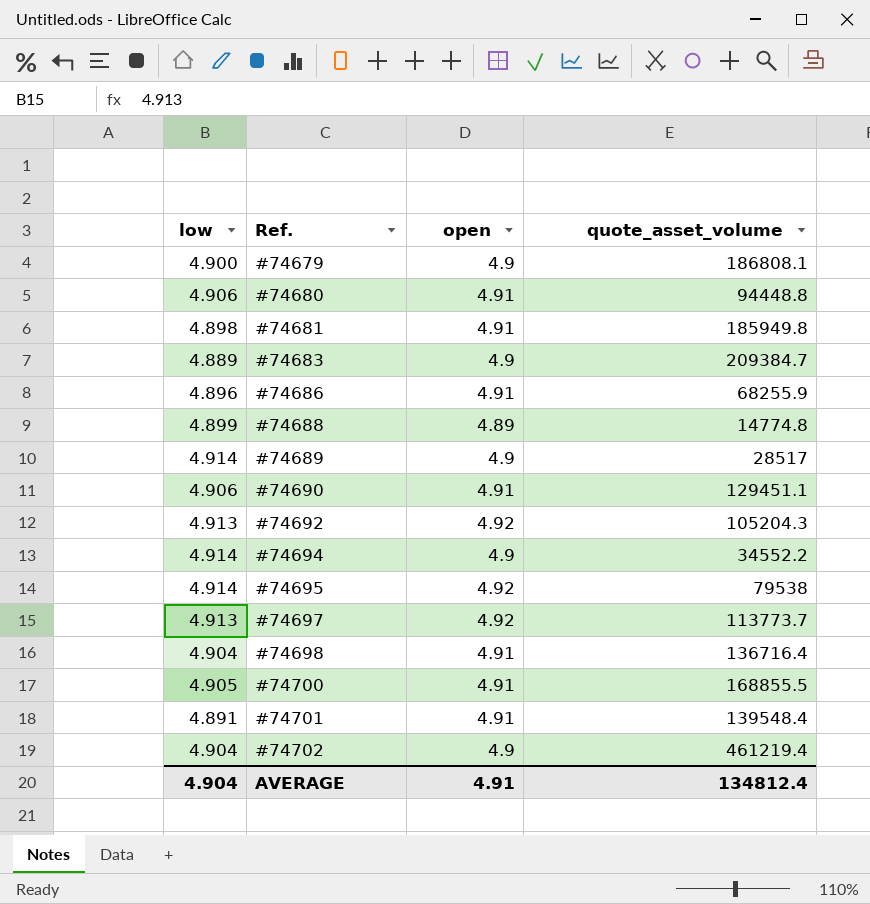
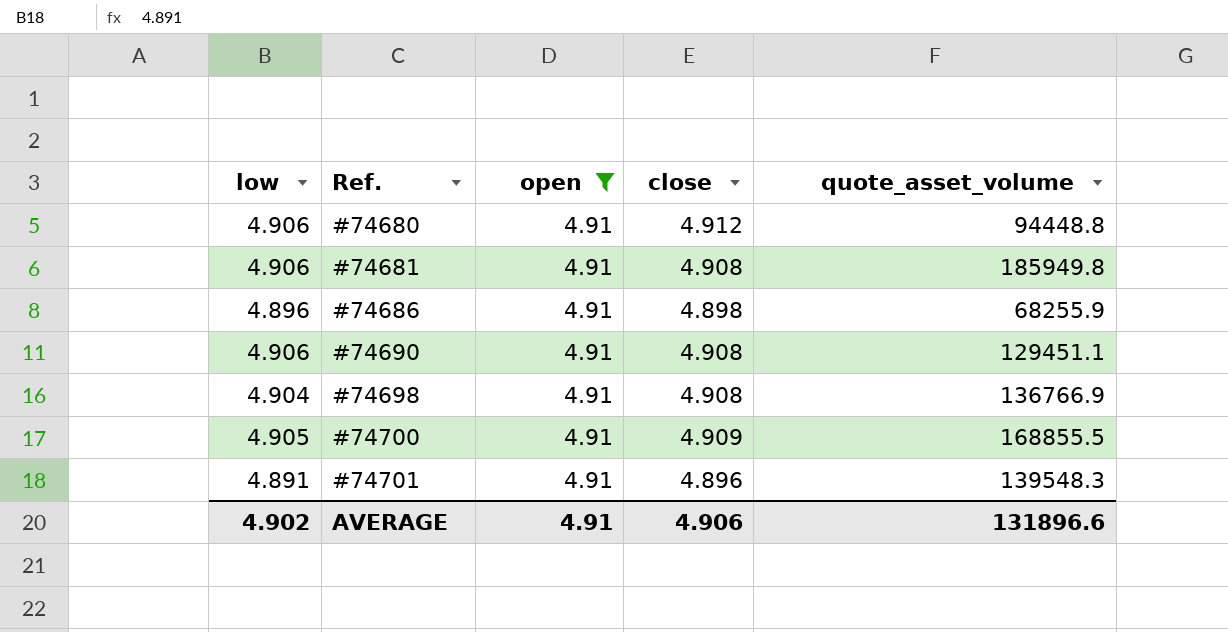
filter: none -> open = 4.91
column close | position: none -> 4
#74681 | low: 4.898 -> 4.906
#74698 | quote_asset_volume: 136716.4 -> 136766.9
#74701 | quote_asset_volume: 139548.4 -> 139548.3
AVERAGE | low: 4.904 -> 4.902
AVERAGE | quote_asset_volume: 134812.4 -> 131896.6

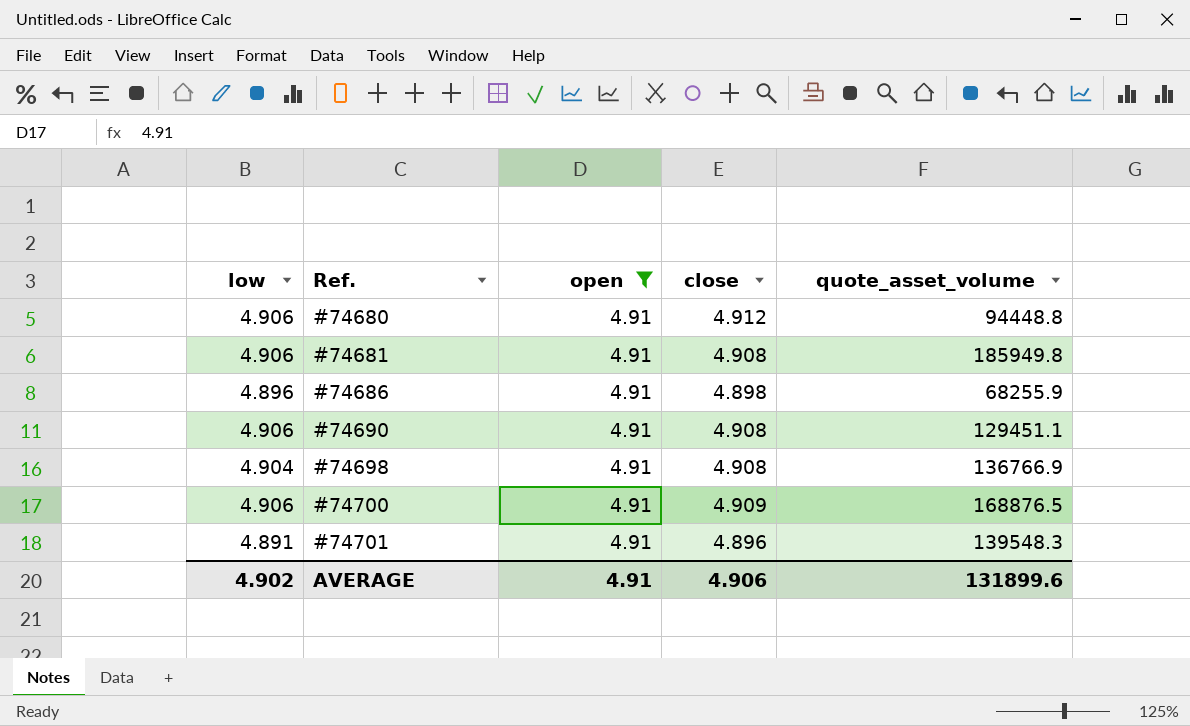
#74700 | low: 4.905 -> 4.906
#74700 | quote_asset_volume: 168855.5 -> 168876.5
AVERAGE | quote_asset_volume: 131896.6 -> 131899.6

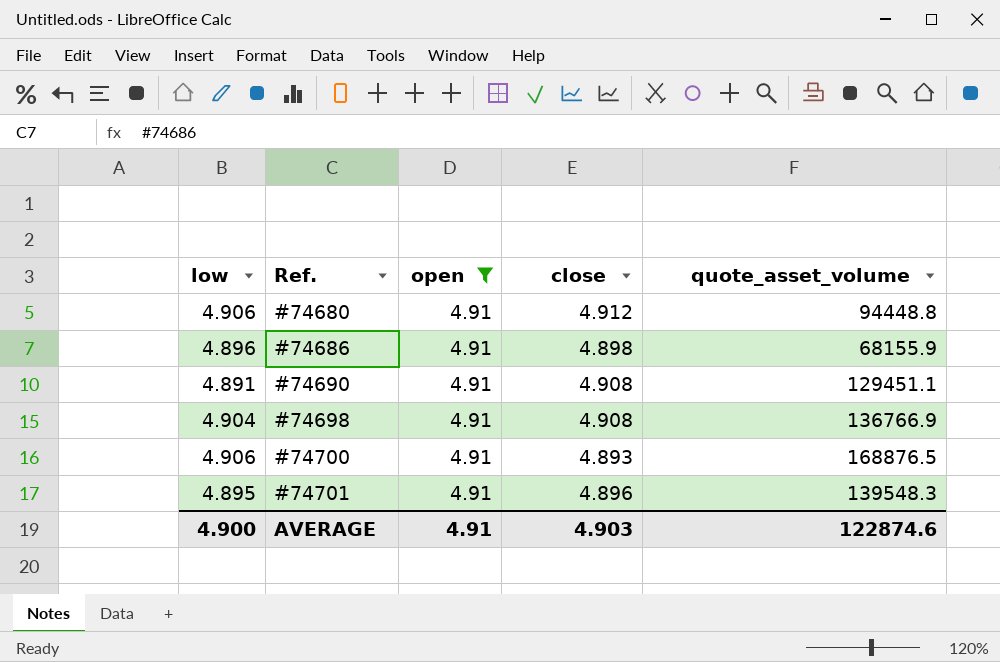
row #74681: 4.906 | 4.91 | 4.908 | 185949.8 -> none
#74686 | quote_asset_volume: 68255.9 -> 68155.9
#74690 | low: 4.906 -> 4.891
#74700 | close: 4.909 -> 4.893
#74701 | low: 4.891 -> 4.895
AVERAGE | low: 4.902 -> 4.900
AVERAGE | close: 4.906 -> 4.903
AVERAGE | quote_asset_volume: 131899.6 -> 122874.6

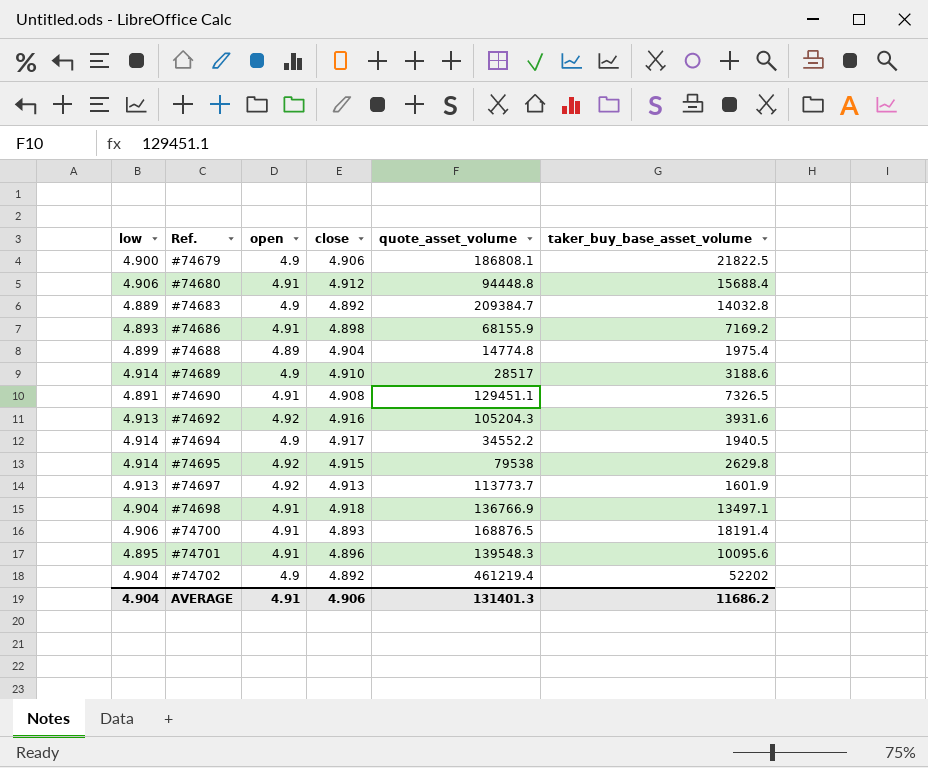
filter: open = 4.91 -> none
column taker_buy_base_asset_volume | position: none -> 6
#74686 | low: 4.896 -> 4.893
#74698 | close: 4.908 -> 4.918
AVERAGE | low: 4.900 -> 4.904
AVERAGE | close: 4.903 -> 4.906
AVERAGE | quote_asset_volume: 122874.6 -> 131401.3

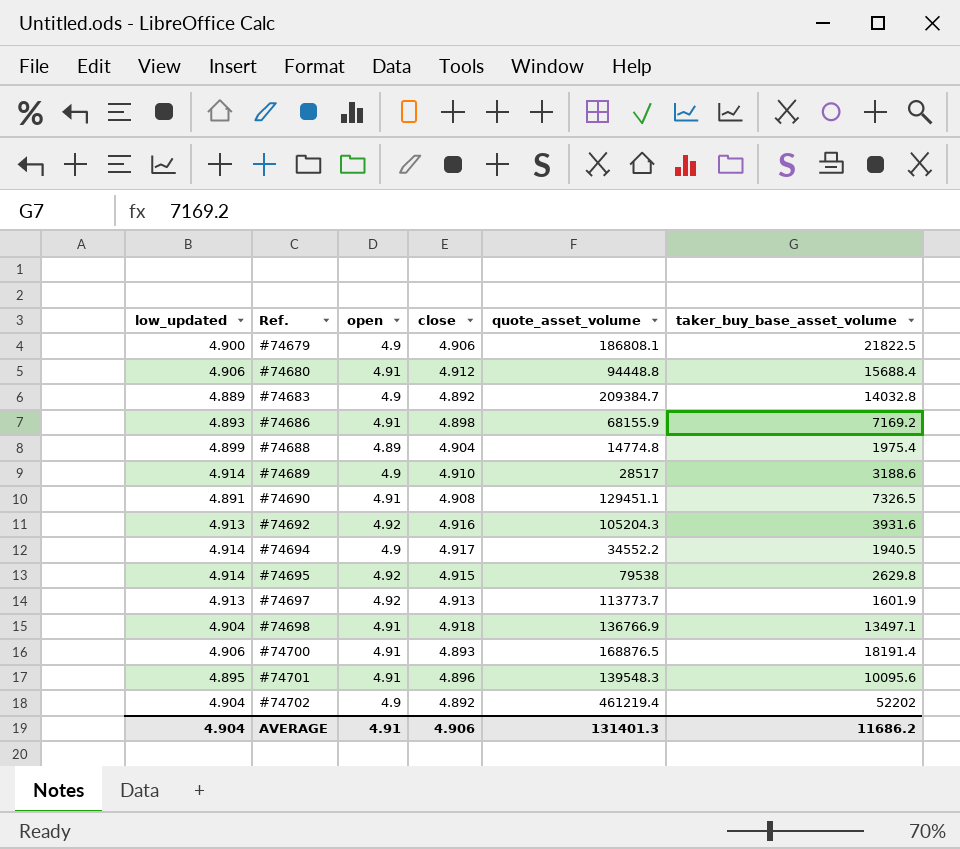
column name: low -> low_updated

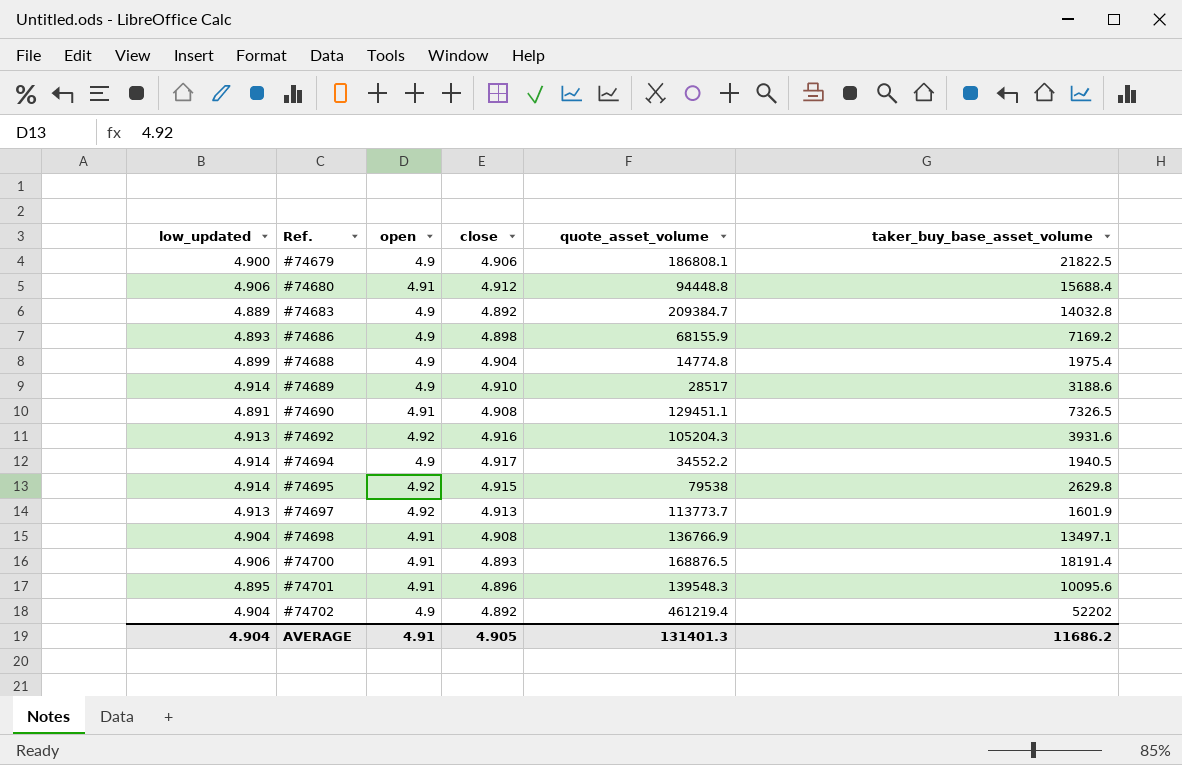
#74686 | open: 4.91 -> 4.9
#74688 | open: 4.89 -> 4.9
#74698 | close: 4.918 -> 4.908
AVERAGE | close: 4.906 -> 4.905

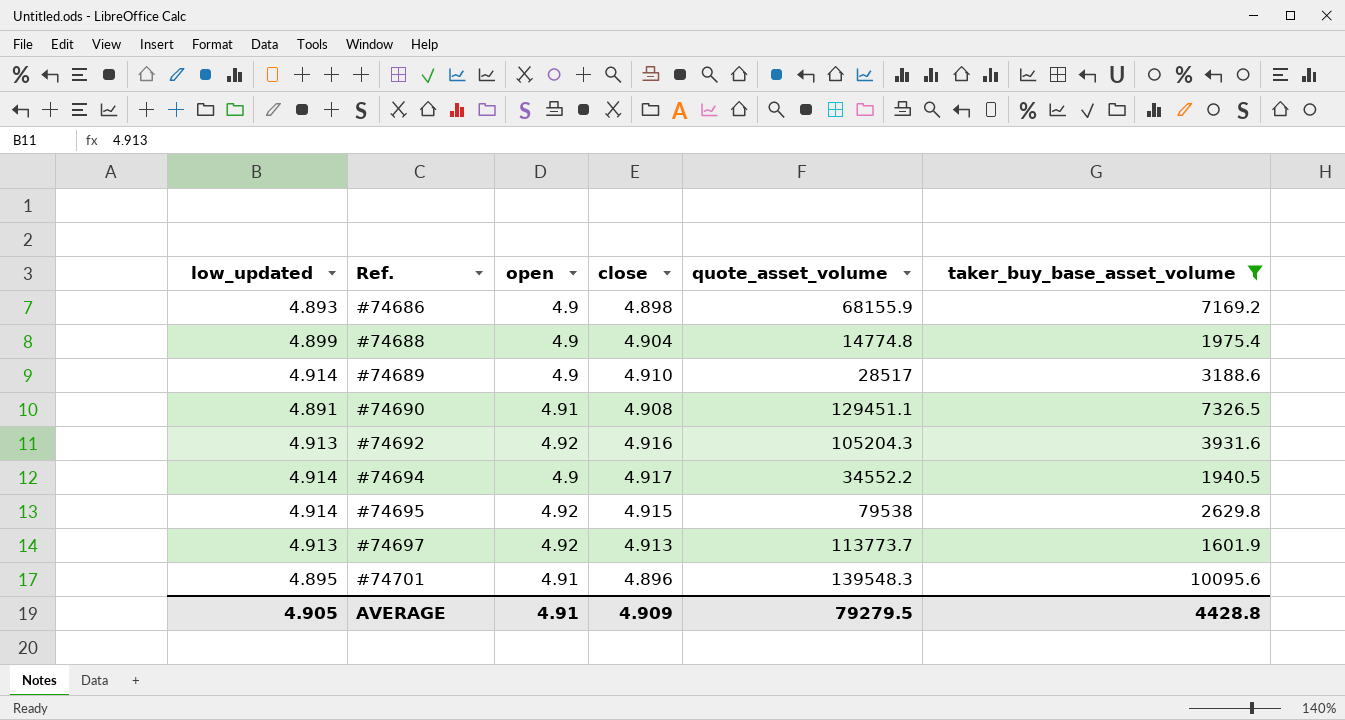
filter: none -> taker_buy_base_asset_volume <= 10095.6
AVERAGE | low_updated: 4.904 -> 4.905
AVERAGE | close: 4.905 -> 4.909
AVERAGE | quote_asset_volume: 131401.3 -> 79279.5
AVERAGE | taker_buy_base_asset_volume: 11686.2 -> 4428.8

